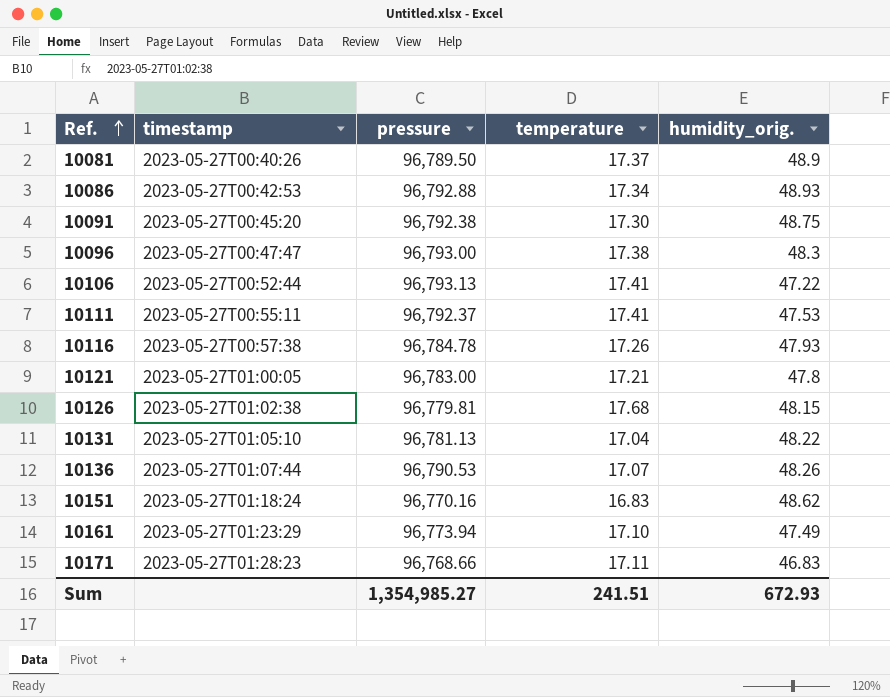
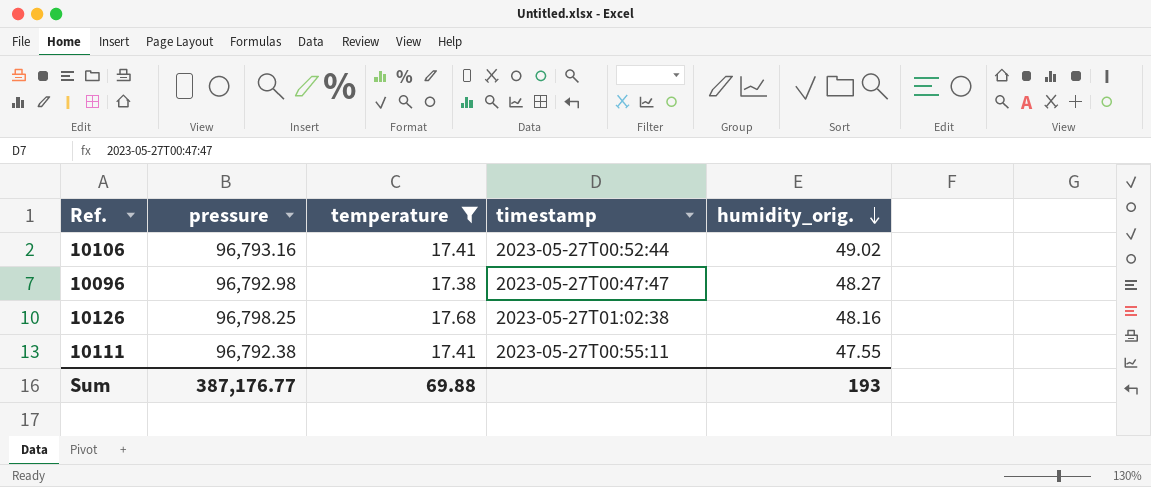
filter: none -> temperature >= 17.38
row order: Ref. ascending -> humidity_orig. descending
column timestamp | position: 2 -> 4
10106 | pressure: 96,793.13 -> 96,793.16
10106 | humidity_orig.: 47.22 -> 49.02
10096 | pressure: 96,793.00 -> 96,792.98
10096 | humidity_orig.: 48.3 -> 48.27
10126 | pressure: 96,779.81 -> 96,798.25
10126 | humidity_orig.: 48.15 -> 48.16
10111 | pressure: 96,792.37 -> 96,792.38
10111 | humidity_orig.: 47.53 -> 47.55
Sum | pressure: 1,354,985.27 -> 387,176.77
Sum | temperature: 241.51 -> 69.88
Sum | humidity_orig.: 672.93 -> 193

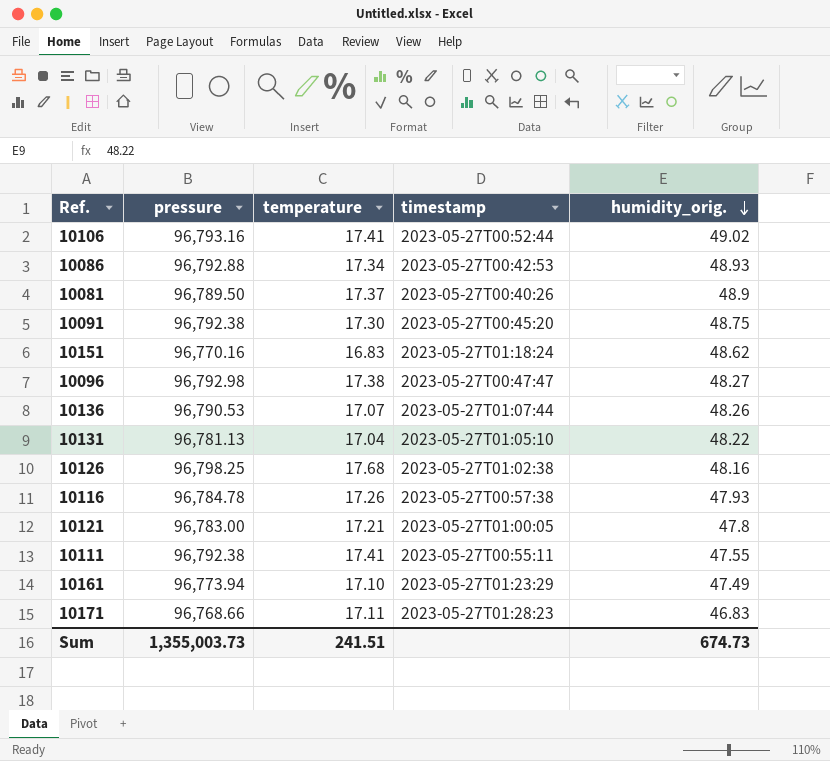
filter: temperature >= 17.38 -> none
Sum | pressure: 387,176.77 -> 1,355,003.73
Sum | temperature: 69.88 -> 241.51
Sum | humidity_orig.: 193 -> 674.73

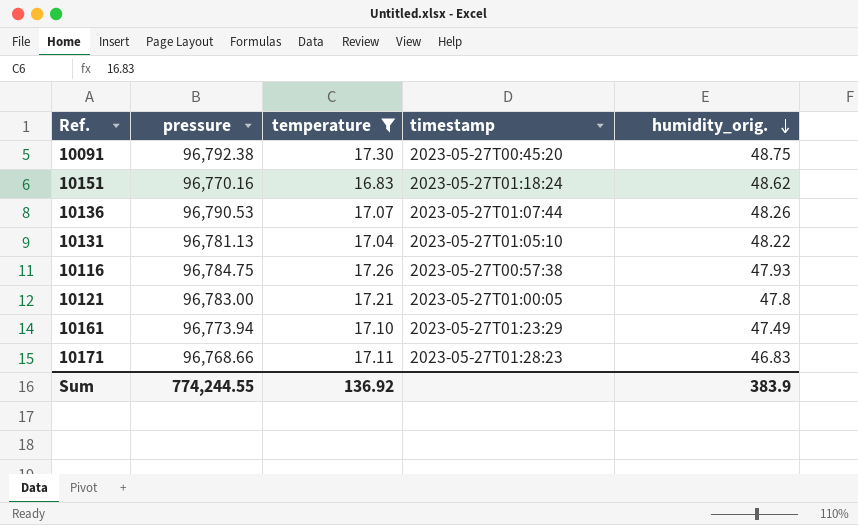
filter: none -> temperature <= 17.30
10116 | pressure: 96,784.78 -> 96,784.75
Sum | pressure: 1,355,003.73 -> 774,244.55
Sum | temperature: 241.51 -> 136.92
Sum | humidity_orig.: 674.73 -> 383.9

